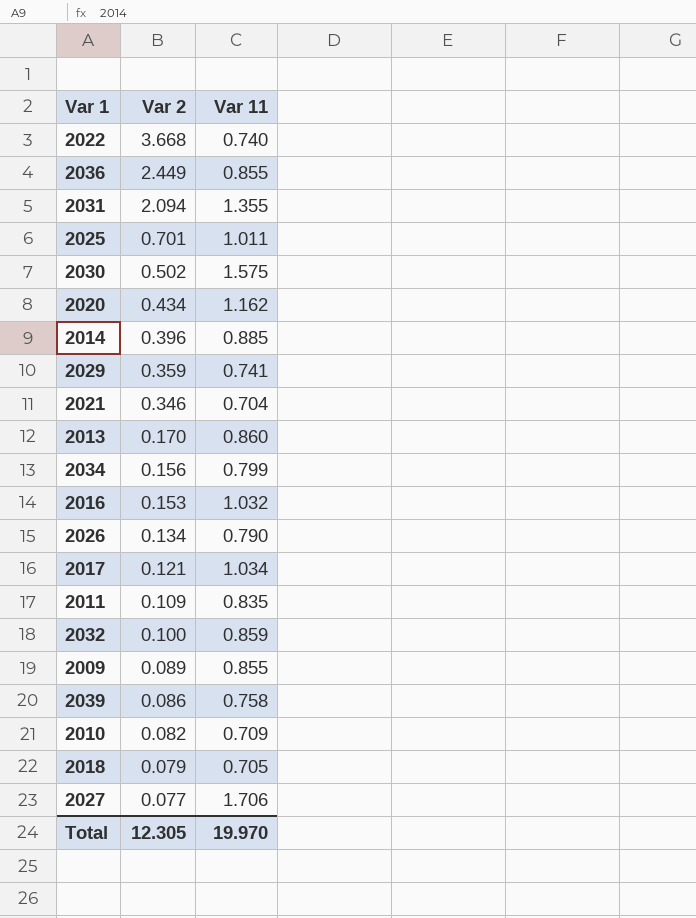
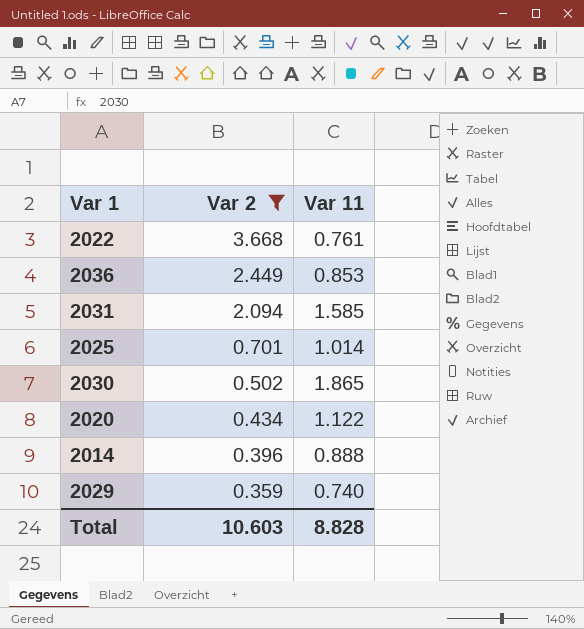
filter: none -> Var 2 >= 0.359
2022 | Var 11: 0.740 -> 0.761
2036 | Var 11: 0.855 -> 0.853
2031 | Var 11: 1.355 -> 1.585
2025 | Var 11: 1.011 -> 1.014
2030 | Var 11: 1.575 -> 1.865
2020 | Var 11: 1.162 -> 1.122
2014 | Var 11: 0.885 -> 0.888
2029 | Var 11: 0.741 -> 0.740
Total | Var 2: 12.305 -> 10.603
Total | Var 11: 19.970 -> 8.828

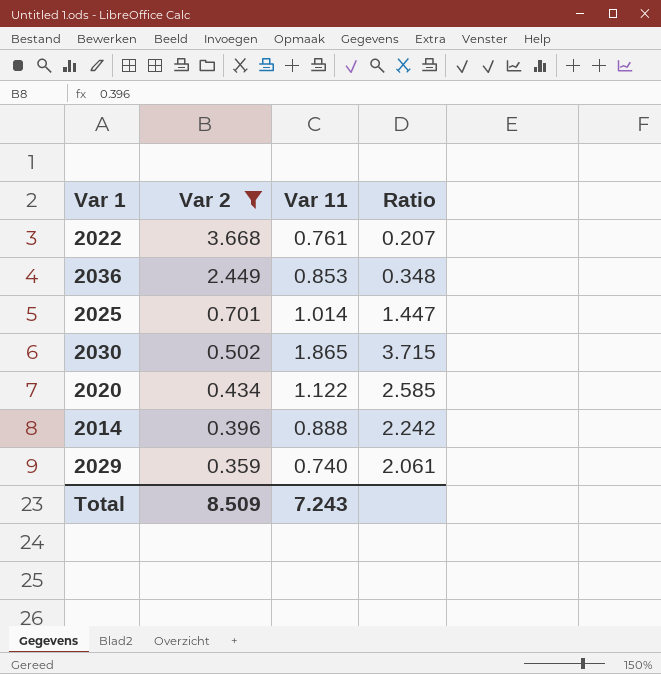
column Ratio | formula: none -> [Var 11] / [Var 2]
row 2031: 2.094 | 1.585 -> none
Total | Var 2: 10.603 -> 8.509
Total | Var 11: 8.828 -> 7.243

